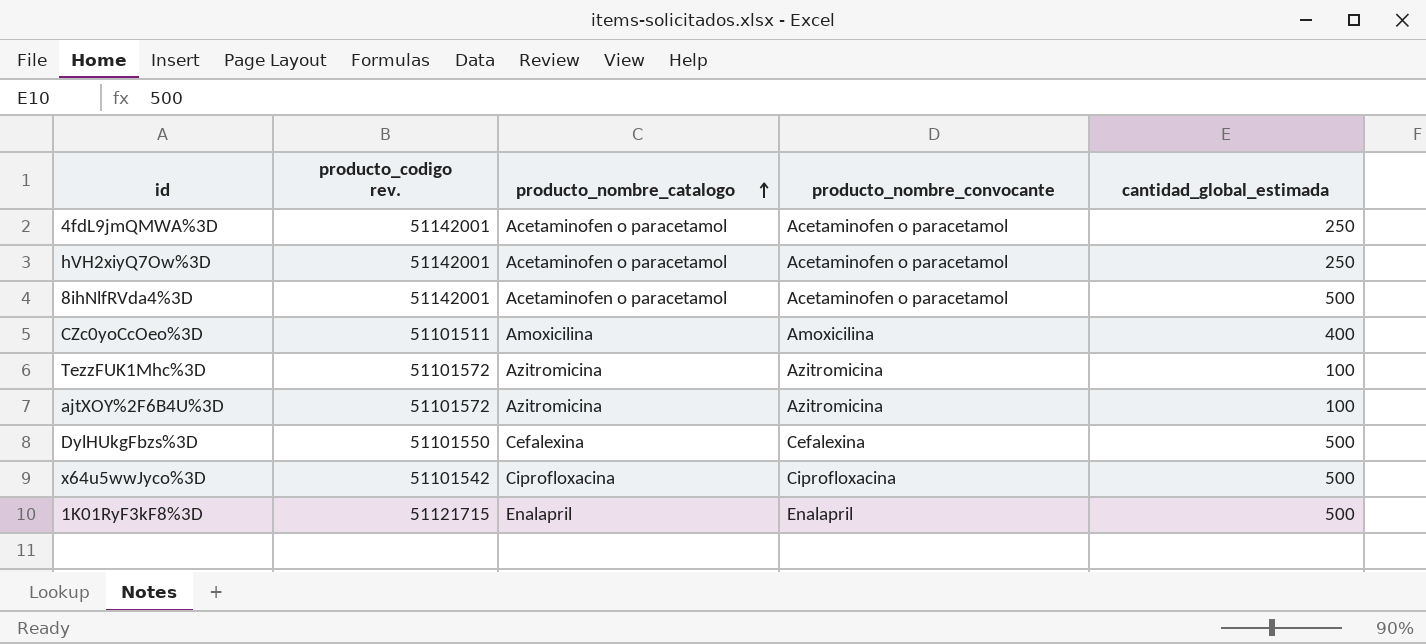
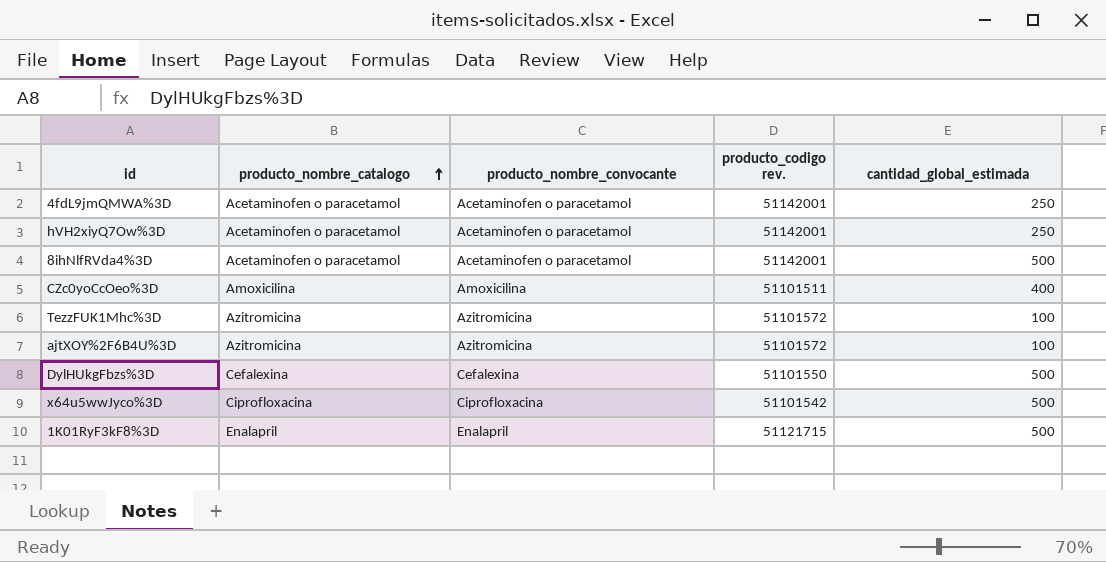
column producto_codigo rev. | position: 2 -> 4

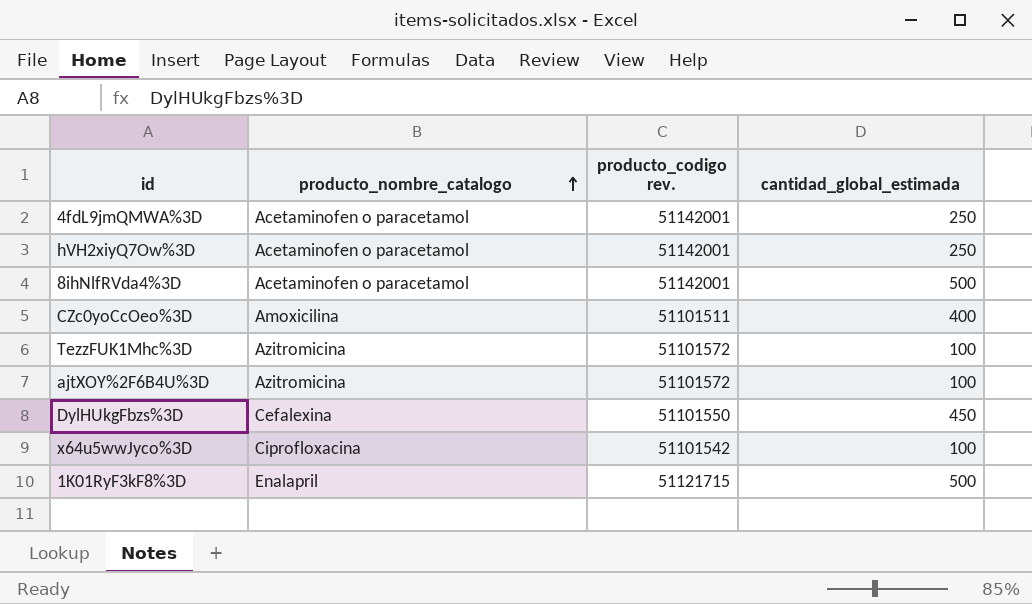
column producto_nombre_convocante | position: 3 -> none
DylHUkgFbzs%3D | cantidad_global_estimada: 500 -> 450
x64u5wwJyco%3D | cantidad_global_estimada: 500 -> 100

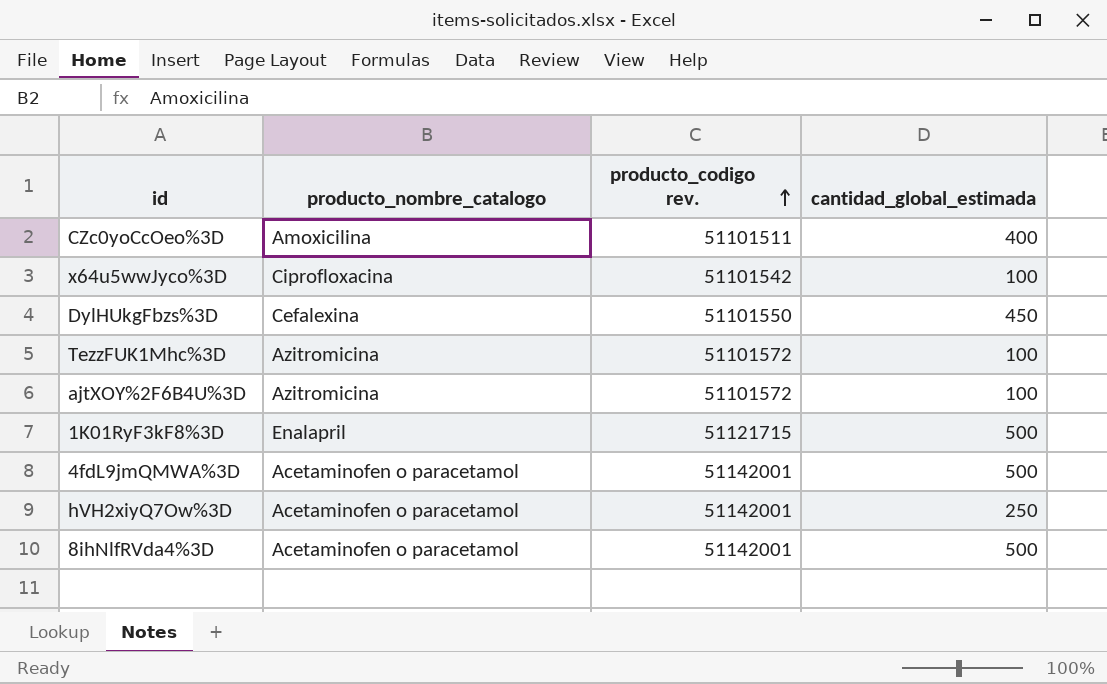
row order: producto_nombre_catalogo ascending -> producto_codigo rev. ascending
4fdL9jmQMWA%3D | cantidad_global_estimada: 250 -> 500

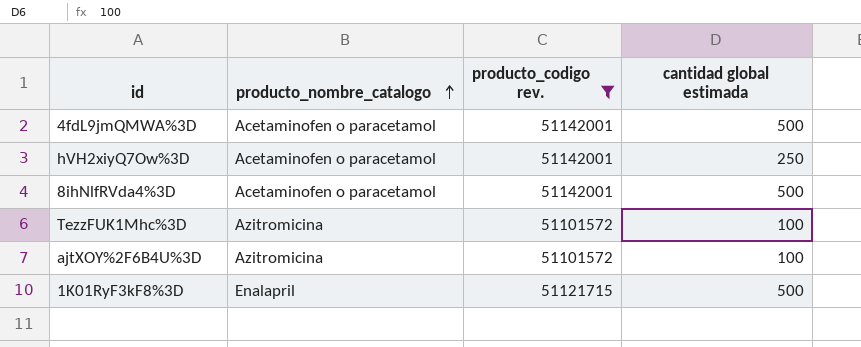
filter: none -> producto_codigo rev. >= 51101572
row order: producto_codigo rev. ascending -> producto_nombre_catalogo ascending
column name: cantidad_global_estimada -> cantidad global estimada

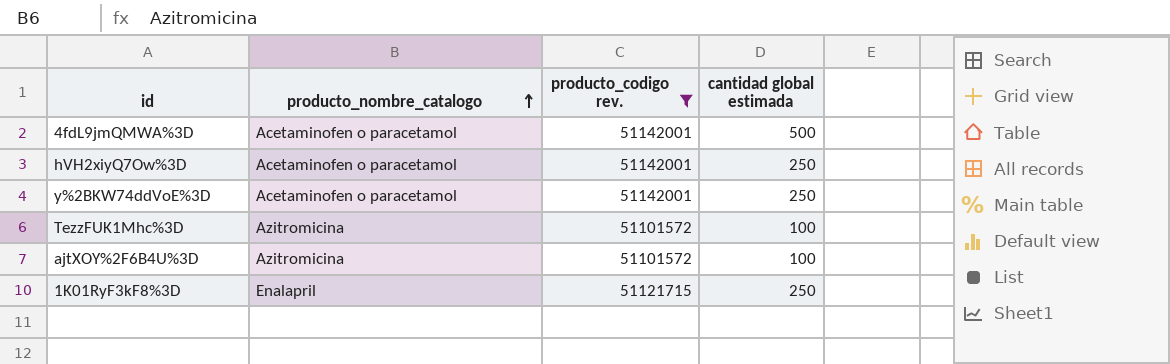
row 8ihNlfRVda4%3D: Acetaminofen o paracetamol | 51142001 | 500 -> none
row y%2BKW74ddVoE%3D: none -> Acetaminofen o paracetamol | 51142001 | 250
1K01RyF3kF8%3D | cantidad global estimada: 500 -> 250

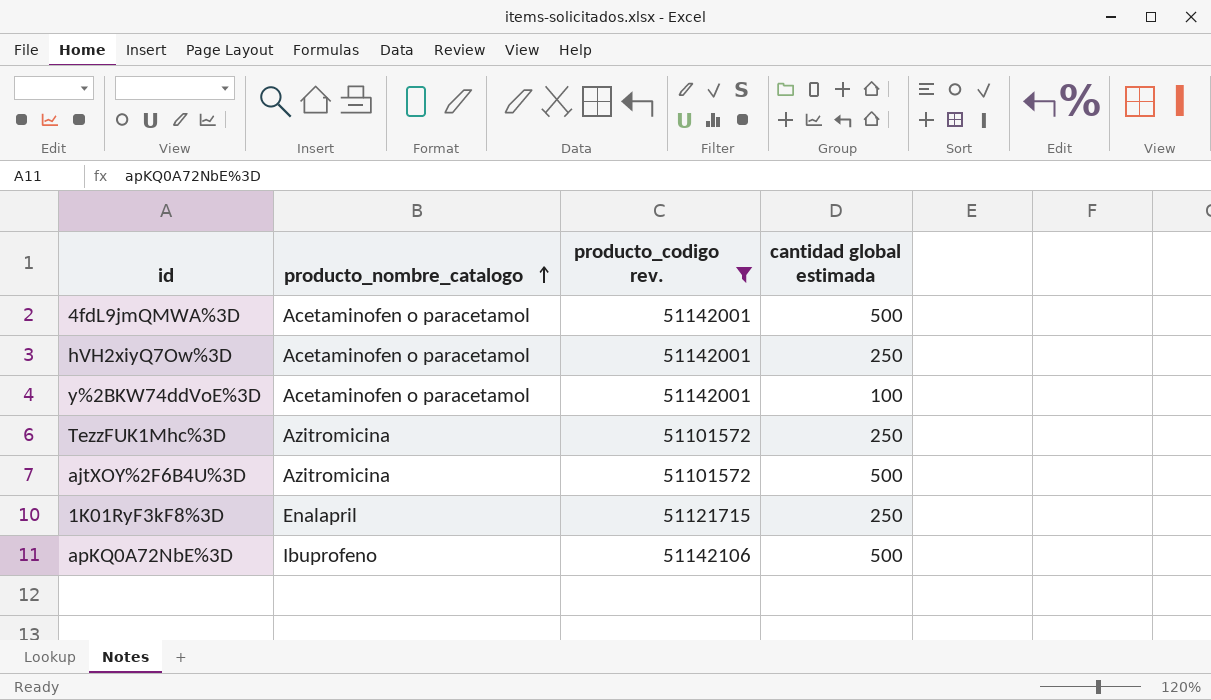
y%2BKW74ddVoE%3D | cantidad global estimada: 250 -> 100
TezzFUK1Mhc%3D | cantidad global estimada: 100 -> 250
ajtXOY%2F6B4U%3D | cantidad global estimada: 100 -> 500
row apKQ0A72NbE%3D: none -> Ibuprofeno | 51142106 | 500

